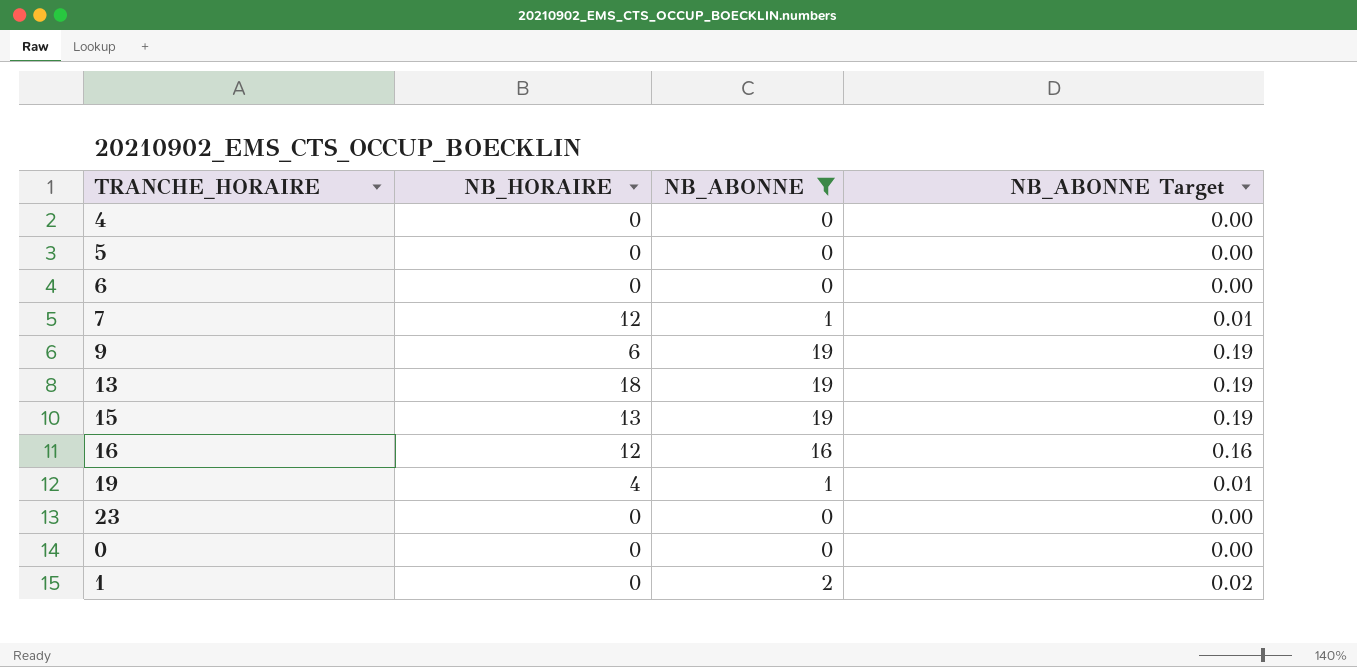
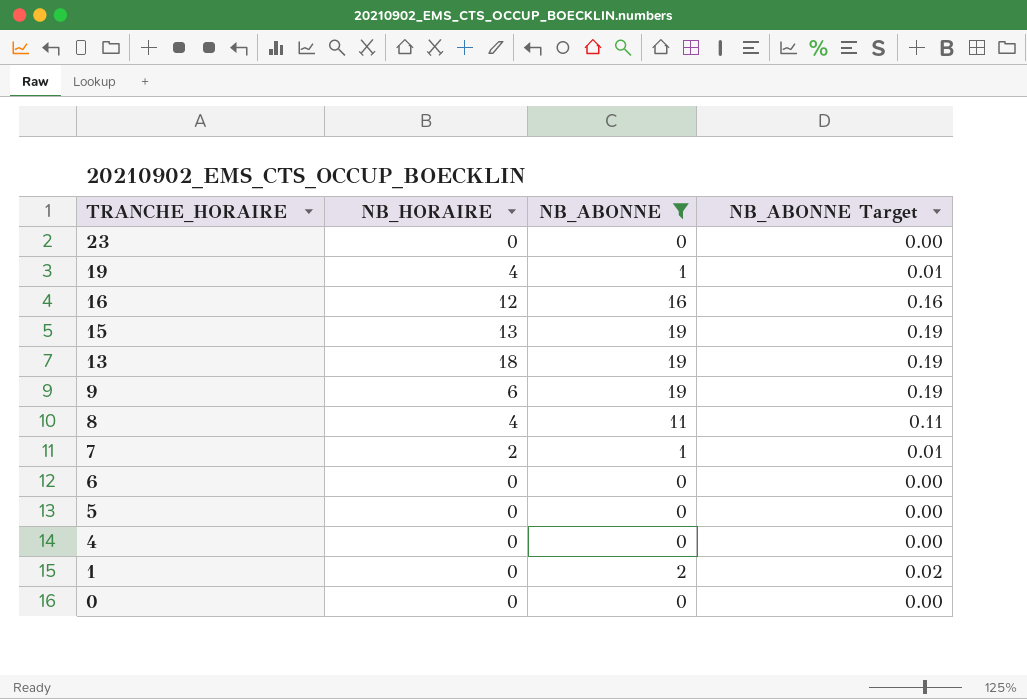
row order: none -> TRANCHE_HORAIRE descending
row 8: none -> 4 | 11 | 0.11
7 | NB_HORAIRE: 12 -> 2

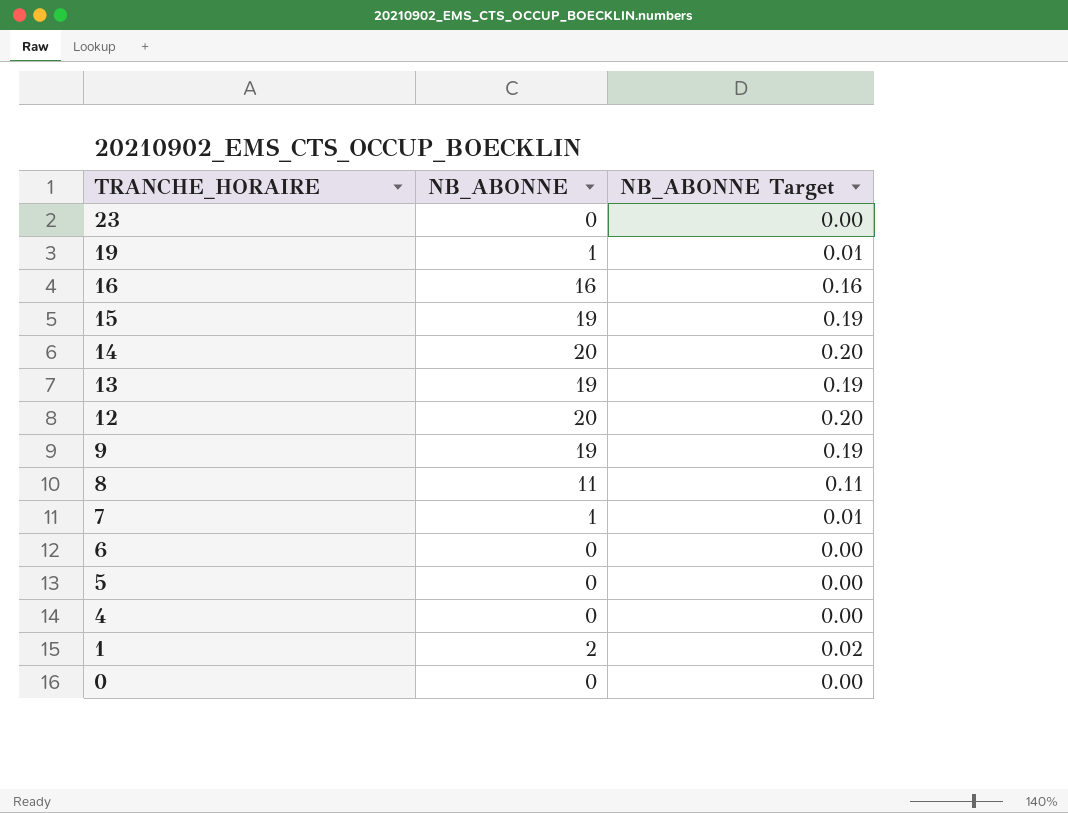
filter: NB_ABONNE != 20 -> none
column NB_HORAIRE | position: 2 -> none

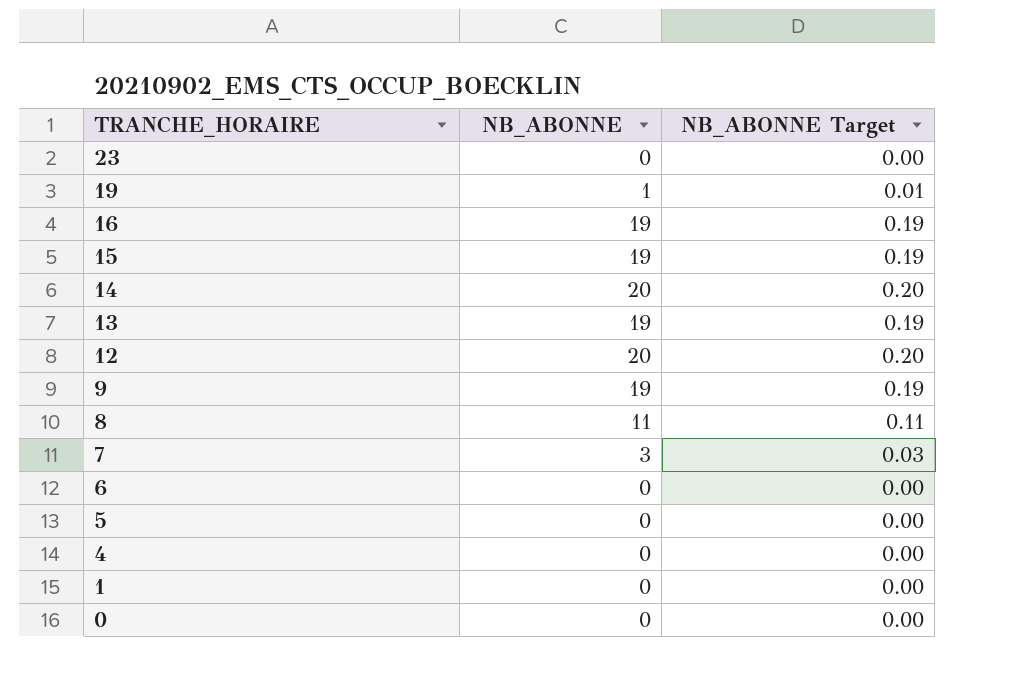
16 | NB_ABONNE: 16 -> 19
16 | NB_ABONNE Target: 0.16 -> 0.19
7 | NB_ABONNE: 1 -> 3
7 | NB_ABONNE Target: 0.01 -> 0.03
1 | NB_ABONNE: 2 -> 0
1 | NB_ABONNE Target: 0.02 -> 0.00

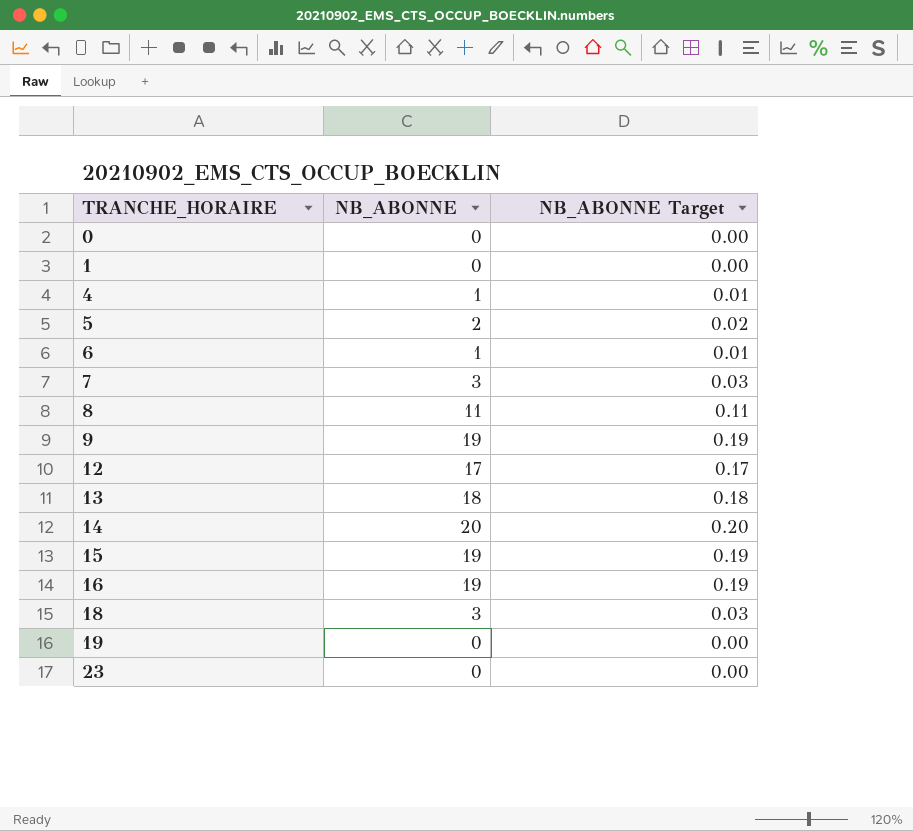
row order: TRANCHE_HORAIRE descending -> TRANCHE_HORAIRE ascending
4 | NB_ABONNE: 0 -> 1
4 | NB_ABONNE Target: 0.00 -> 0.01
5 | NB_ABONNE: 0 -> 2
5 | NB_ABONNE Target: 0.00 -> 0.02
6 | NB_ABONNE: 0 -> 1
6 | NB_ABONNE Target: 0.00 -> 0.01
12 | NB_ABONNE: 20 -> 17
12 | NB_ABONNE Target: 0.20 -> 0.17
13 | NB_ABONNE: 19 -> 18
13 | NB_ABONNE Target: 0.19 -> 0.18
row 18: none -> 3 | 0.03
19 | NB_ABONNE: 1 -> 0
19 | NB_ABONNE Target: 0.01 -> 0.00

